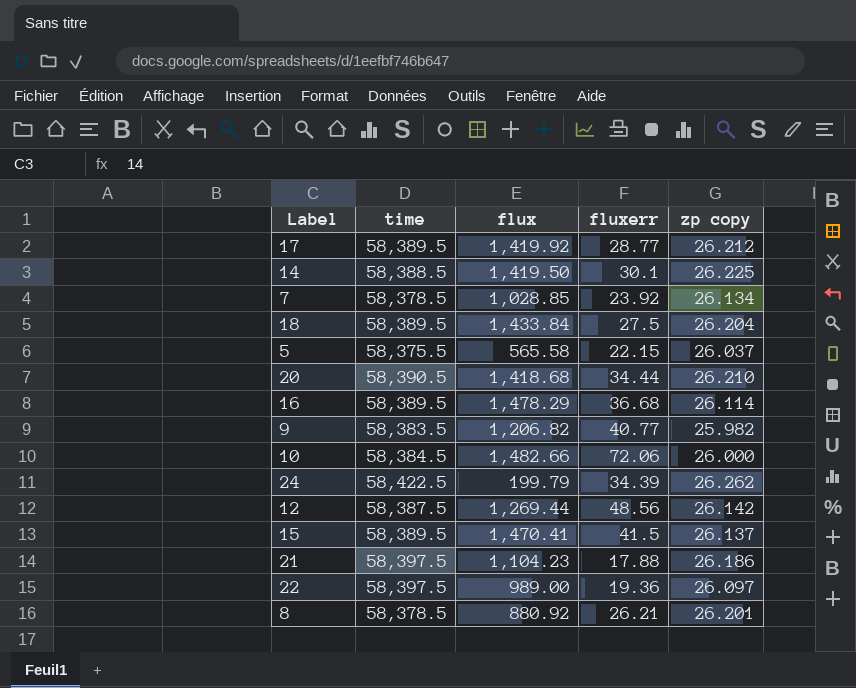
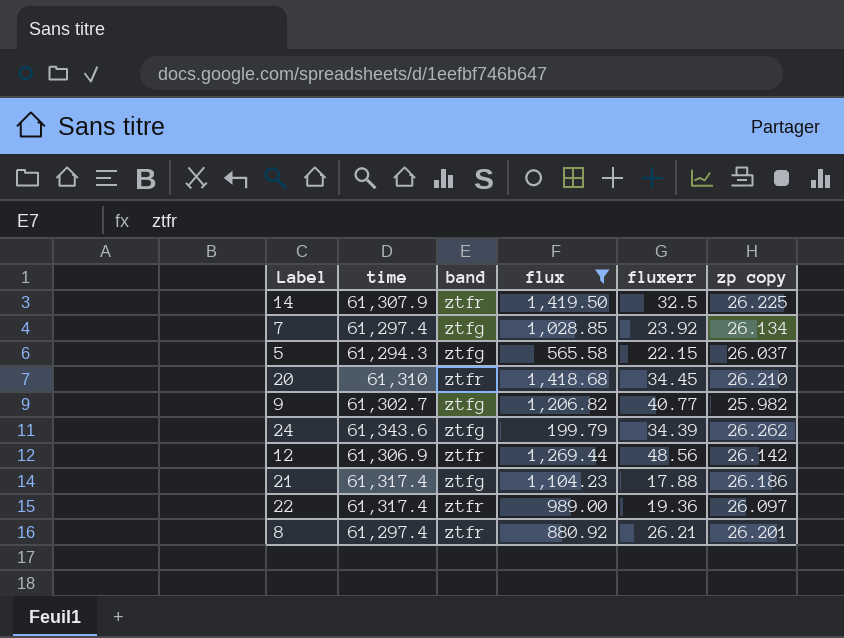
filter: none -> flux <= 1,419.50
column band | position: none -> 3
14 | time: 58,388.5 -> 61,307.9
14 | fluxerr: 30.1 -> 32.5
7 | time: 58,378.5 -> 61,297.4
5 | time: 58,375.5 -> 61,294.3
20 | time: 58,390.5 -> 61,310
20 | fluxerr: 34.44 -> 34.45
9 | time: 58,383.5 -> 61,302.7
24 | time: 58,422.5 -> 61,343.6
12 | time: 58,387.5 -> 61,306.9
21 | time: 58,397.5 -> 61,317.4
22 | time: 58,397.5 -> 61,317.4
8 | time: 58,378.5 -> 61,297.4

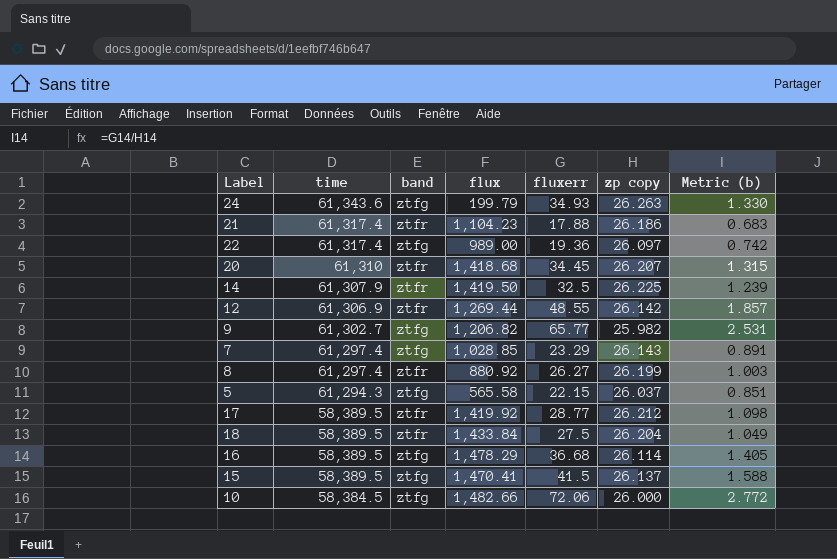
filter: flux <= 1,419.50 -> none
row order: none -> time descending
column Metric (b) | formula: none -> [fluxerr] / [zp copy]
24 | fluxerr: 34.39 -> 34.93
24 | zp copy: 26.262 -> 26.263
21 | band: ztfg -> ztfr
22 | band: ztfr -> ztfg
20 | zp copy: 26.210 -> 26.207
12 | fluxerr: 48.56 -> 48.55
9 | fluxerr: 40.77 -> 65.77
7 | fluxerr: 23.92 -> 23.29
7 | zp copy: 26.134 -> 26.143
8 | fluxerr: 26.21 -> 26.27
8 | zp copy: 26.201 -> 26.199

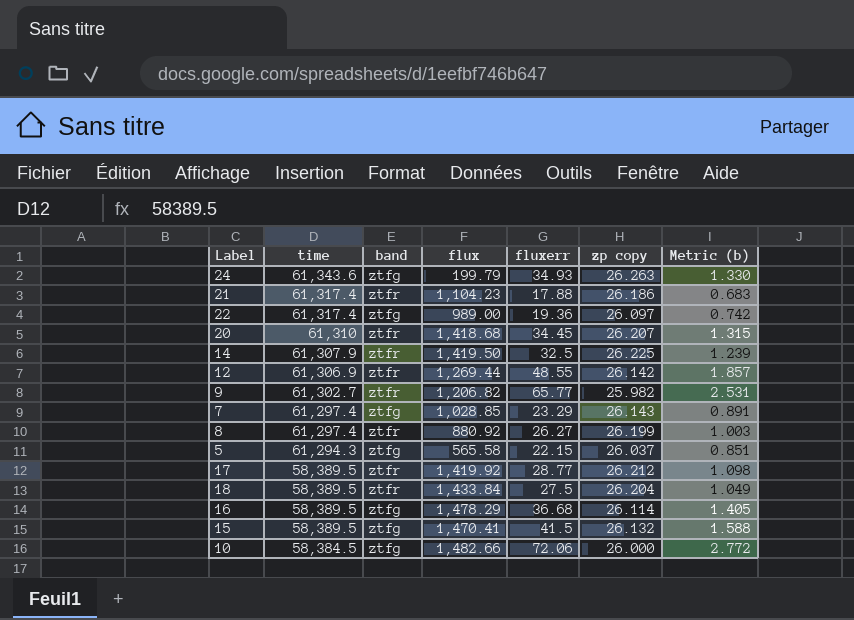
9 | band: ztfg -> ztfr
15 | zp copy: 26.137 -> 26.132

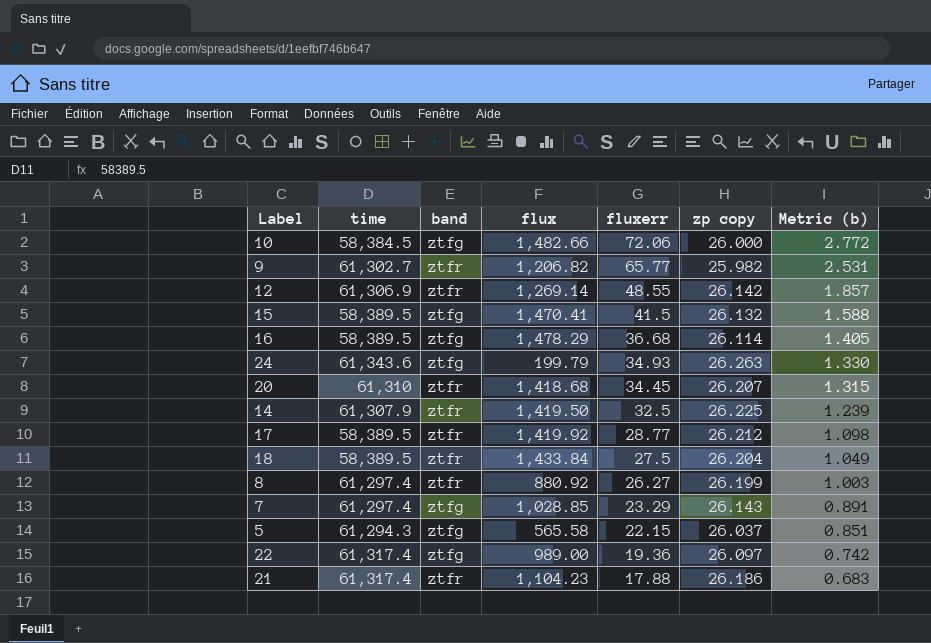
row order: time descending -> fluxerr descending
12 | flux: 1,269.44 -> 1,269.14

